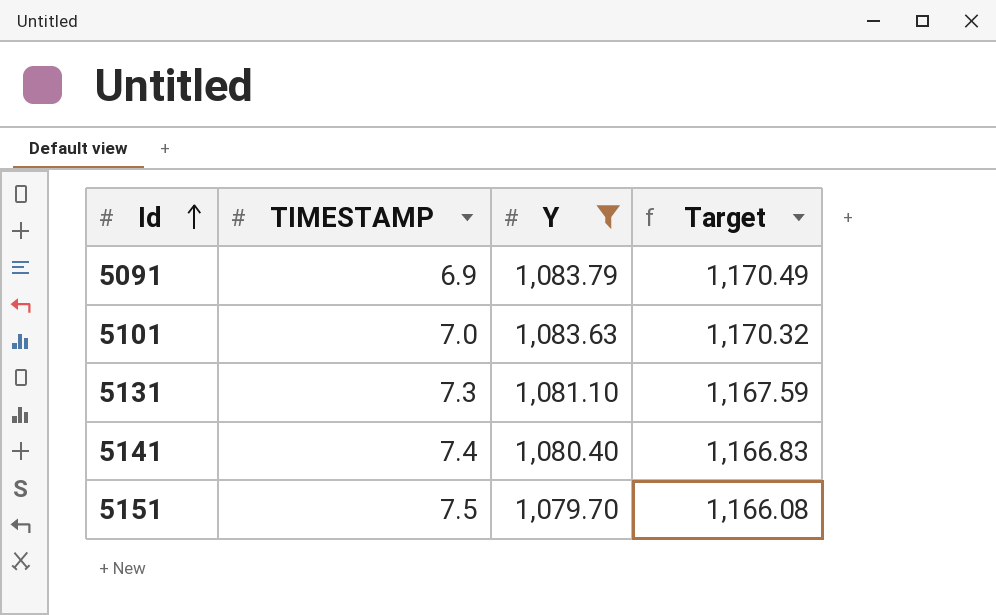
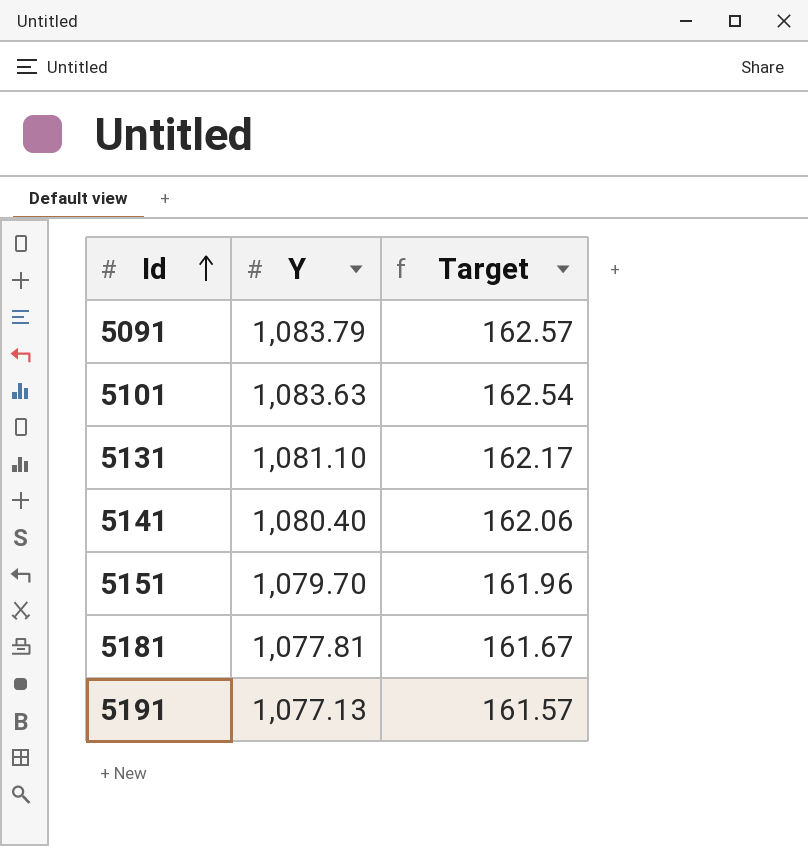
filter: Y >= 1,079.70 -> none
column TIMESTAMP | position: 2 -> none
column Target | formula: [Y] * 1.08 -> [Y] * 0.15

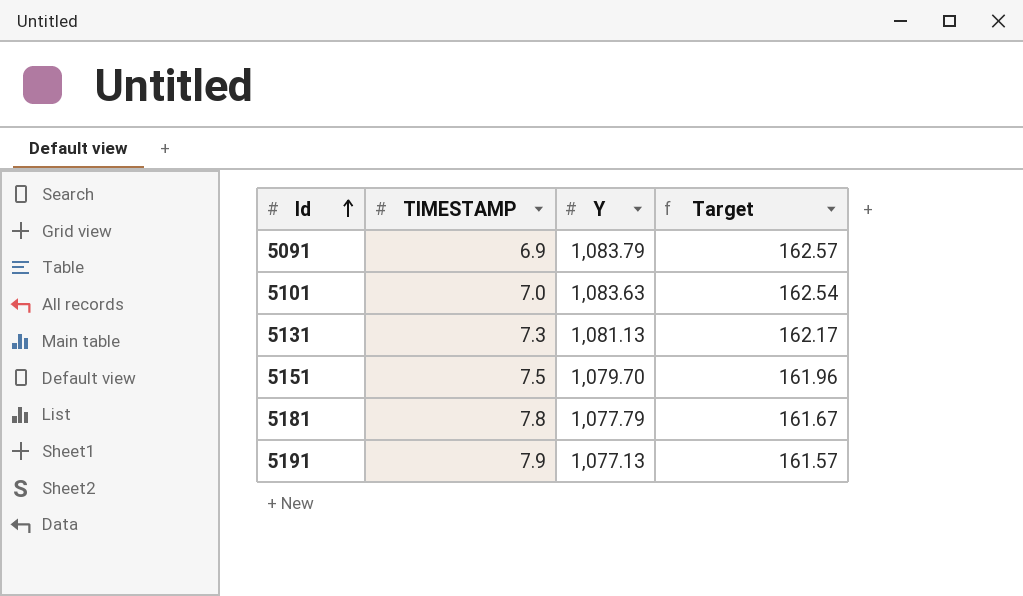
column TIMESTAMP | position: none -> 2
row 5141: 1,080.40 | 162.06 -> none
5131 | Y: 1,081.10 -> 1,081.13
5181 | Y: 1,077.81 -> 1,077.79

